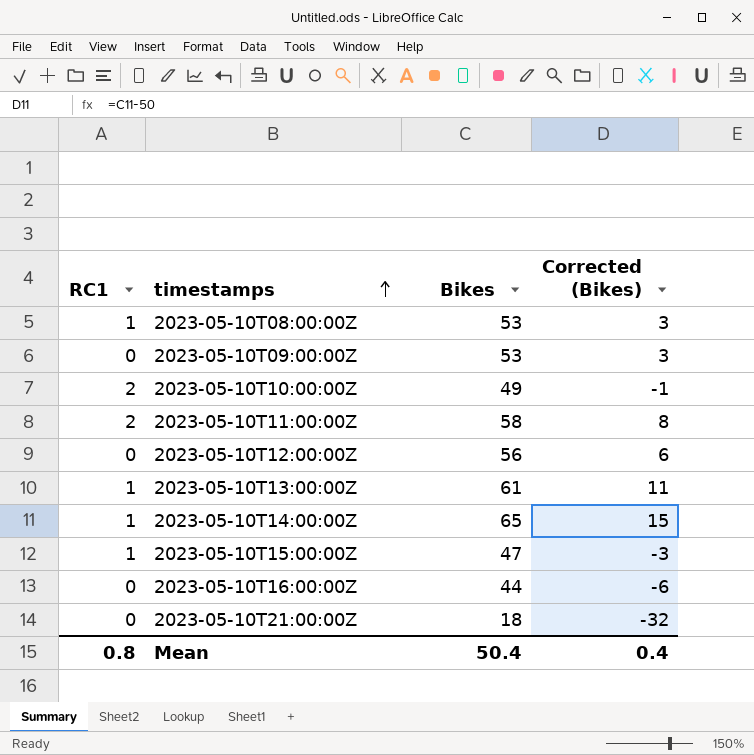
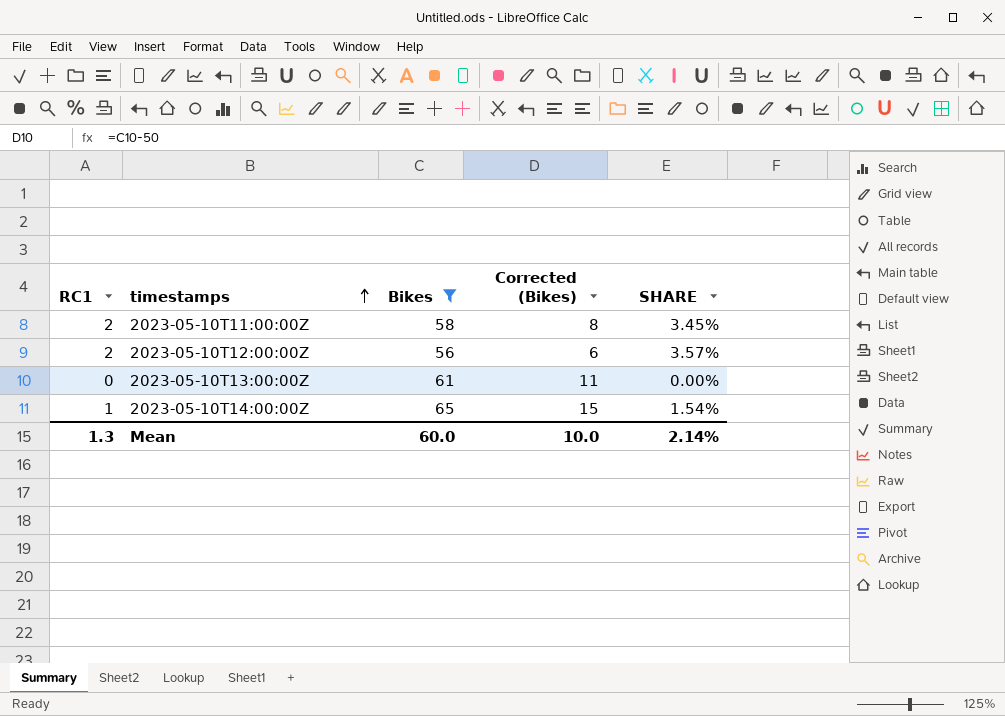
filter: none -> Bikes >= 56
column SHARE | formula: none -> [RC1] / [Bikes]
2023-05-10T12:00:00Z | RC1: 0 -> 2
2023-05-10T13:00:00Z | RC1: 1 -> 0
Mean | RC1: 0.8 -> 1.3
Mean | Bikes: 50.4 -> 60.0
Mean | Corrected (Bikes): 0.4 -> 10.0

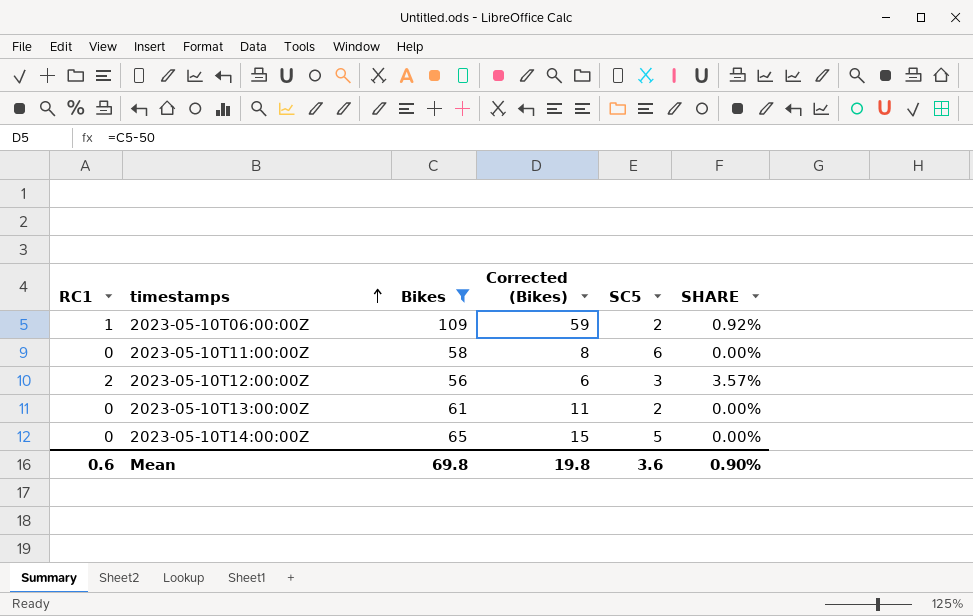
column SC5 | position: none -> 5
row 2023-05-10T06:00:00Z: none -> 1 | 109 | 59 | 2 | 0.92%
2023-05-10T11:00:00Z | RC1: 2 -> 0
2023-05-10T11:00:00Z | SHARE: 3.45% -> 0.00%
2023-05-10T14:00:00Z | RC1: 1 -> 0
2023-05-10T14:00:00Z | SHARE: 1.54% -> 0.00%
Mean | RC1: 1.3 -> 0.6
Mean | Bikes: 60.0 -> 69.8
Mean | Corrected (Bikes): 10.0 -> 19.8
Mean | SHARE: 2.14% -> 0.90%

